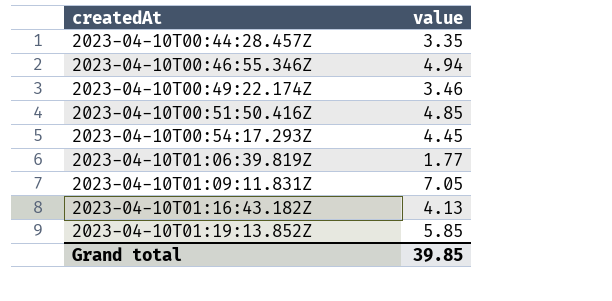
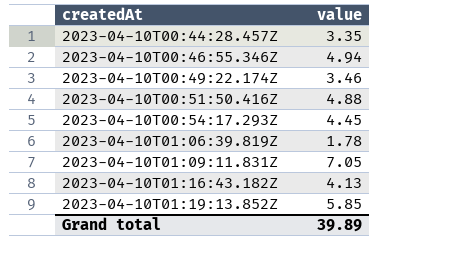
2023-04-10T00:51:50.416Z | value: 4.85 -> 4.88
2023-04-10T01:06:39.819Z | value: 1.77 -> 1.78
Grand total | value: 39.85 -> 39.89

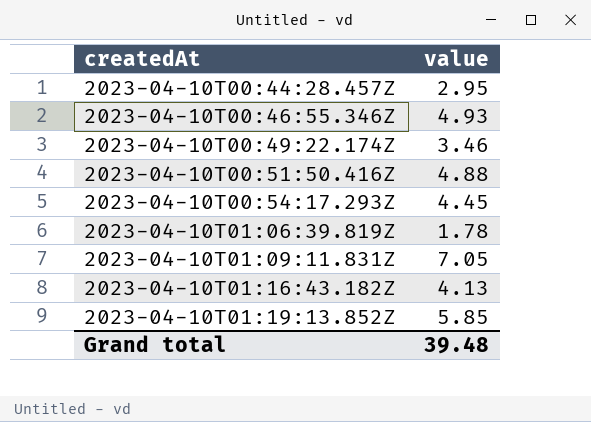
2023-04-10T00:44:28.457Z | value: 3.35 -> 2.95
2023-04-10T00:46:55.346Z | value: 4.94 -> 4.93
Grand total | value: 39.89 -> 39.48

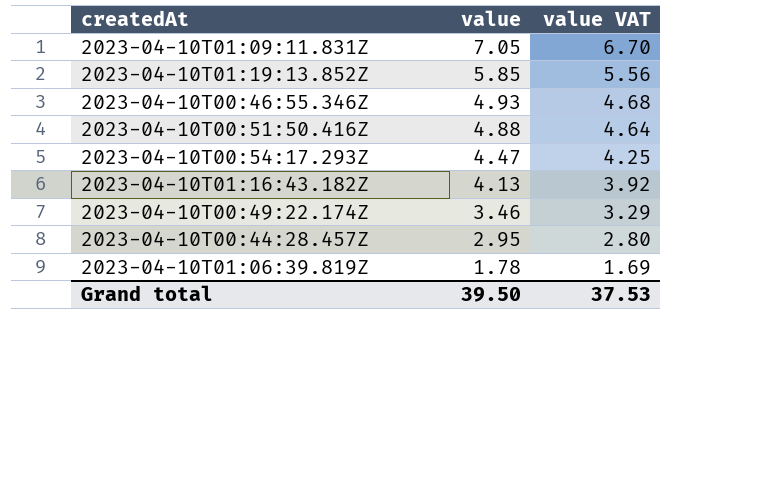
row order: createdAt ascending -> value descending
column value VAT | formula: none -> [value] * 0.95
2023-04-10T00:54:17.293Z | value: 4.45 -> 4.47
Grand total | value: 39.48 -> 39.50

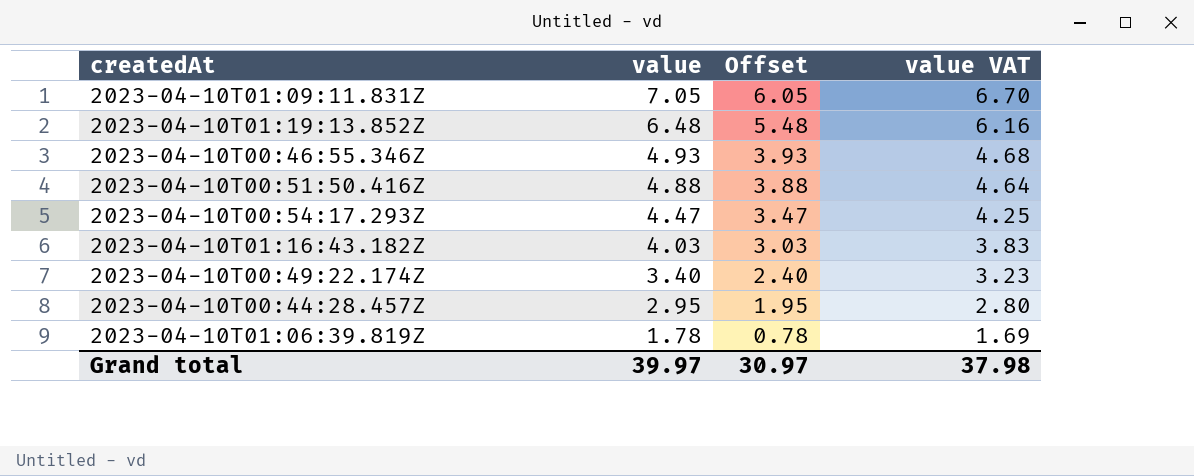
column Offset | formula: none -> [value] - 1
2023-04-10T01:19:13.852Z | value: 5.85 -> 6.48
2023-04-10T01:19:13.852Z | value VAT: 5.56 -> 6.16
2023-04-10T01:16:43.182Z | value: 4.13 -> 4.03
2023-04-10T01:16:43.182Z | value VAT: 3.92 -> 3.83
2023-04-10T00:49:22.174Z | value: 3.46 -> 3.40
2023-04-10T00:49:22.174Z | value VAT: 3.29 -> 3.23
Grand total | value: 39.50 -> 39.97
Grand total | value VAT: 37.53 -> 37.98

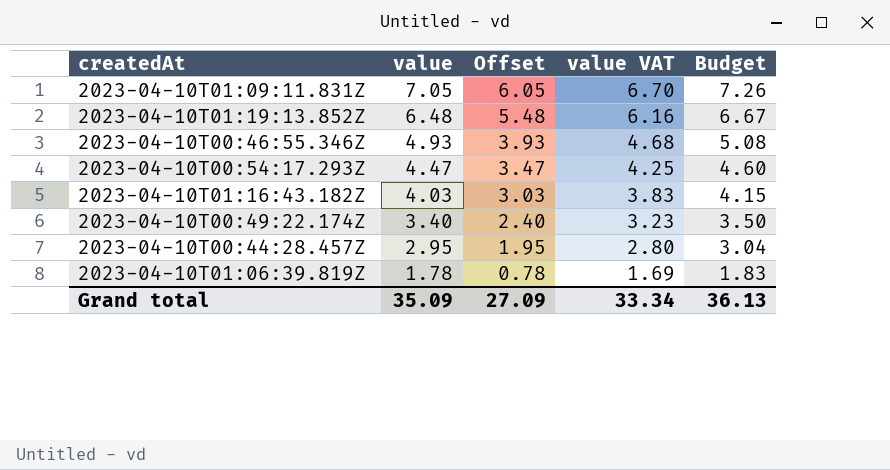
column Budget | formula: none -> [value] * 1.03
row 2023-04-10T00:51:50.416Z: 4.88 | 3.88 | 4.64 -> none
Grand total | value: 39.97 -> 35.09
Grand total | Offset: 30.97 -> 27.09
Grand total | value VAT: 37.98 -> 33.34

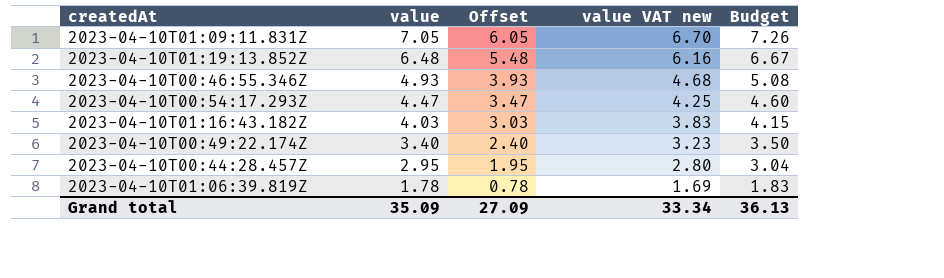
column name: value VAT -> value VAT new

